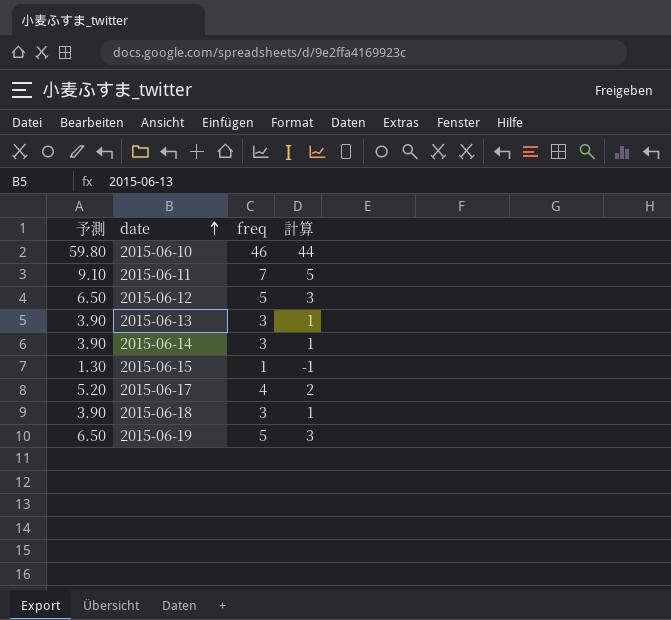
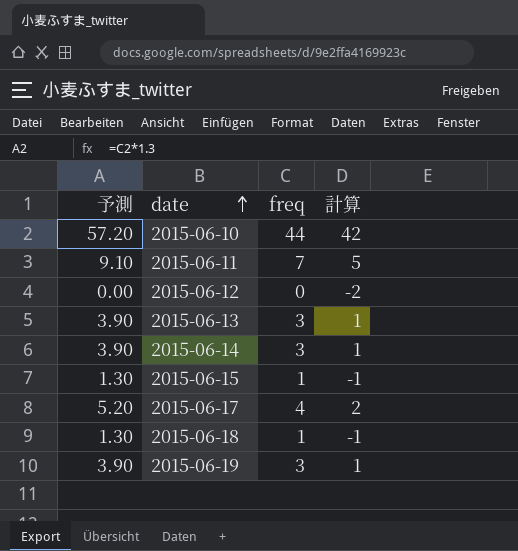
2015-06-10 | 予測: 59.80 -> 57.20
2015-06-10 | freq: 46 -> 44
2015-06-10 | 計算: 44 -> 42
2015-06-12 | 予測: 6.50 -> 0.00
2015-06-12 | freq: 5 -> 0
2015-06-12 | 計算: 3 -> -2
2015-06-18 | 予測: 3.90 -> 1.30
2015-06-18 | freq: 3 -> 1
2015-06-18 | 計算: 1 -> -1
2015-06-19 | 予測: 6.50 -> 3.90
2015-06-19 | freq: 5 -> 3
2015-06-19 | 計算: 3 -> 1

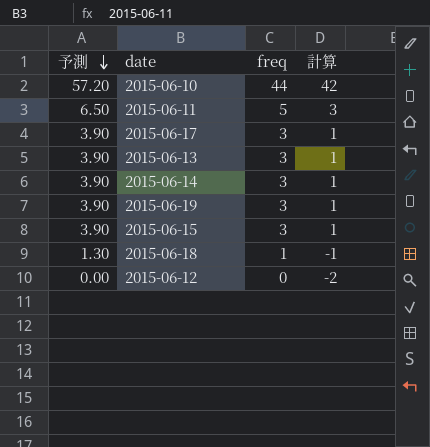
row order: date ascending -> 予測 descending
2015-06-11 | 予測: 9.10 -> 6.50
2015-06-11 | freq: 7 -> 5
2015-06-11 | 計算: 5 -> 3
2015-06-17 | 予測: 5.20 -> 3.90
2015-06-17 | freq: 4 -> 3
2015-06-17 | 計算: 2 -> 1
2015-06-15 | 予測: 1.30 -> 3.90
2015-06-15 | freq: 1 -> 3
2015-06-15 | 計算: -1 -> 1

